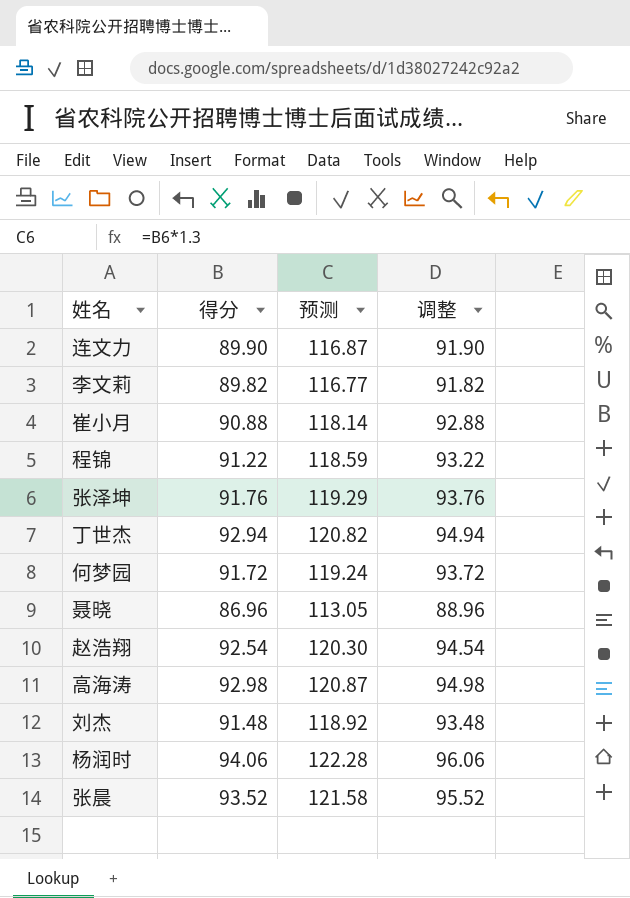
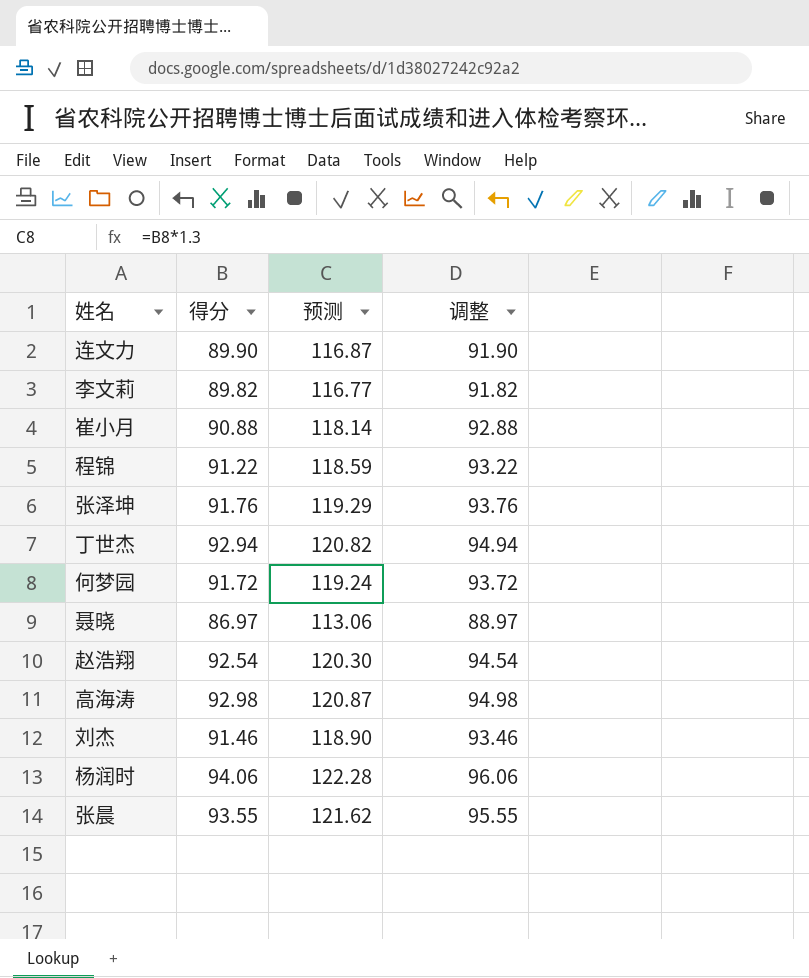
聂晓 | 得分: 86.96 -> 86.97
聂晓 | 预测: 113.05 -> 113.06
聂晓 | 调整: 88.96 -> 88.97
刘杰 | 得分: 91.48 -> 91.46
刘杰 | 预测: 118.92 -> 118.90
刘杰 | 调整: 93.48 -> 93.46
张晨 | 得分: 93.52 -> 93.55
张晨 | 预测: 121.58 -> 121.62
张晨 | 调整: 95.52 -> 95.55

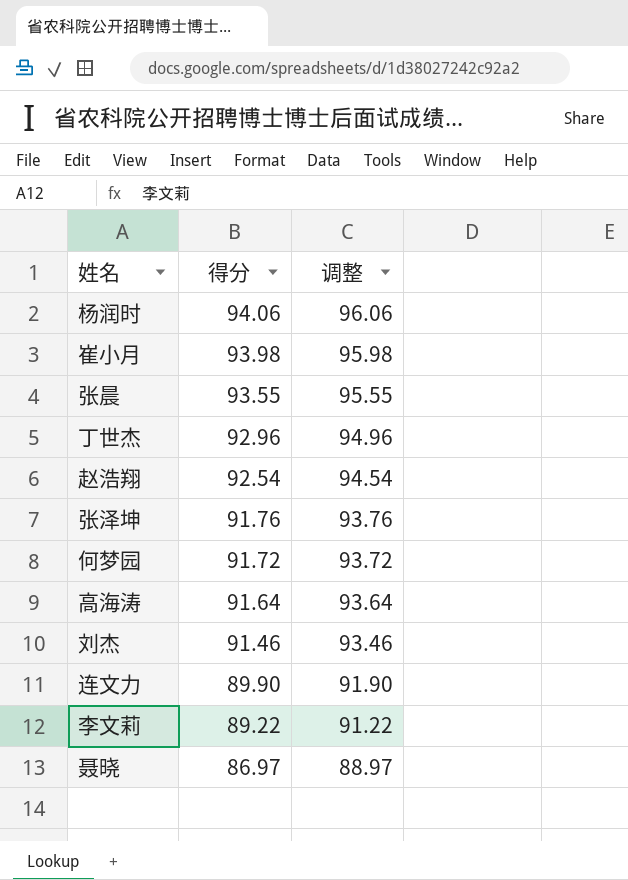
row order: none -> 得分 descending
column 预测 | formula: [得分] * 1.3 -> none
row 程锦: 91.22 | 118.59 | 93.22 -> none
崔小月 | 得分: 90.88 -> 93.98
崔小月 | 调整: 92.88 -> 95.98
丁世杰 | 得分: 92.94 -> 92.96
丁世杰 | 调整: 94.94 -> 94.96
高海涛 | 得分: 92.98 -> 91.64
高海涛 | 调整: 94.98 -> 93.64
李文莉 | 得分: 89.82 -> 89.22
李文莉 | 调整: 91.82 -> 91.22

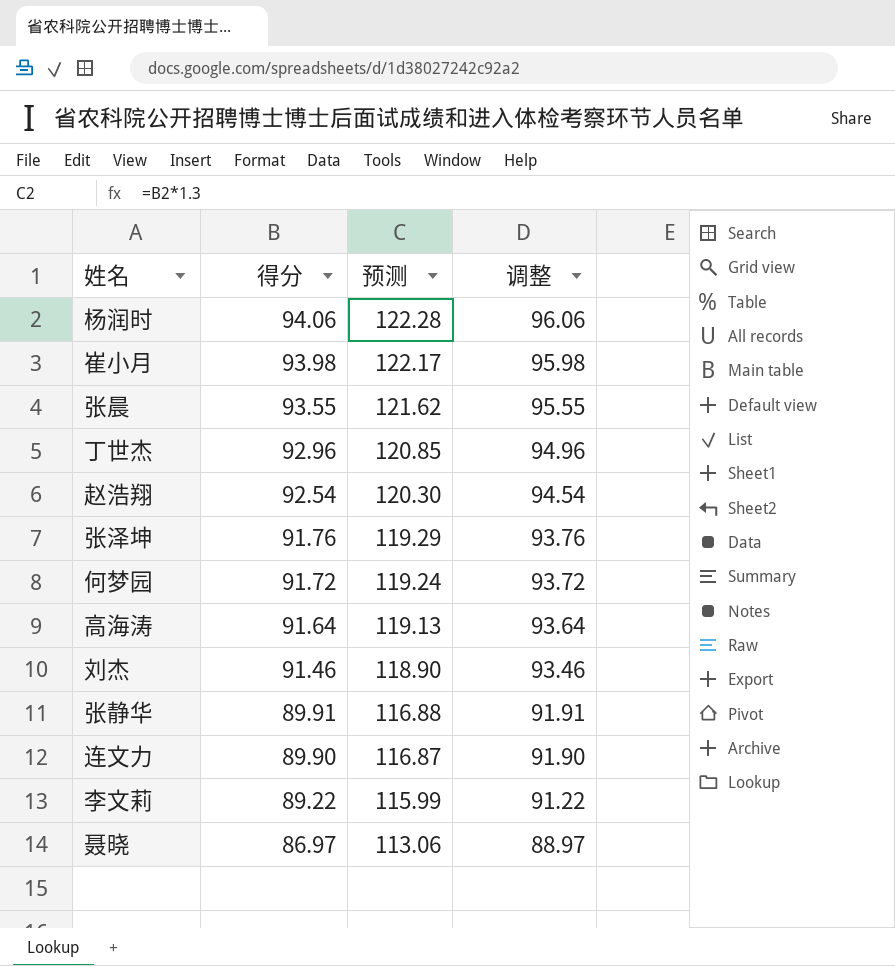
column 预测 | formula: none -> [得分] * 1.3
row 张静华: none -> 89.91 | 116.88 | 91.91

